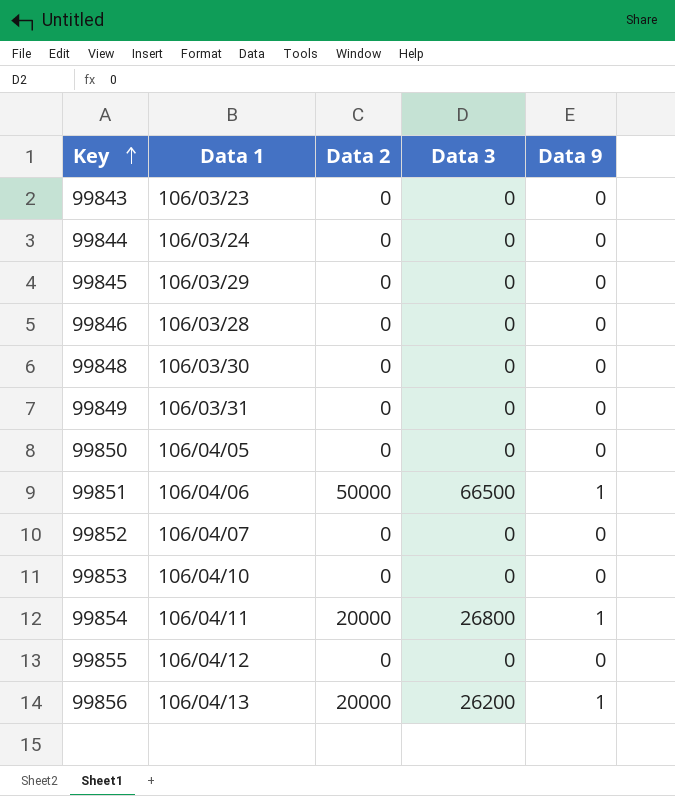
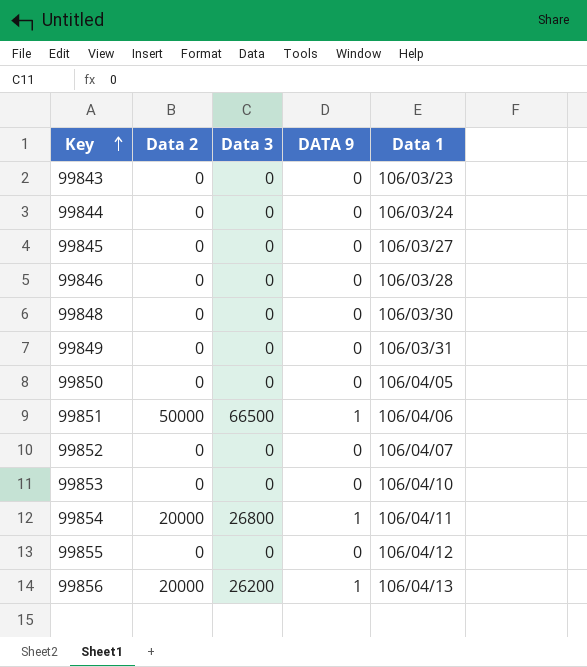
column name: Data 9 -> DATA 9
column Data 1 | position: 2 -> 5
99845 | Data 1: 106/03/29 -> 106/03/27

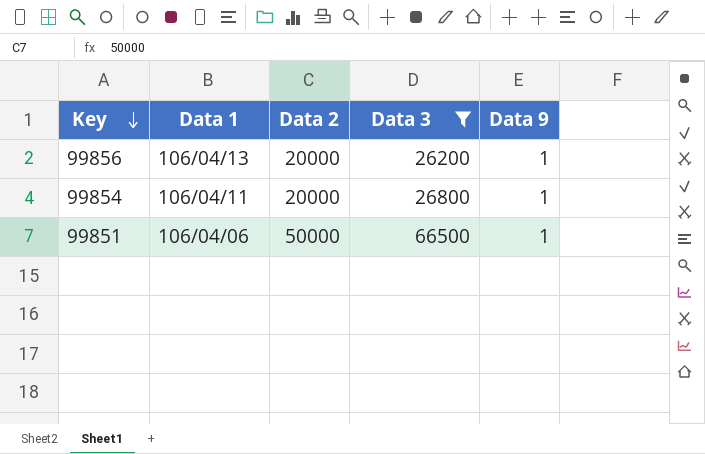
filter: none -> Data 3 != 0
row order: Key ascending -> Key descending
column Data 1 | position: 5 -> 2
column name: DATA 9 -> Data 9

